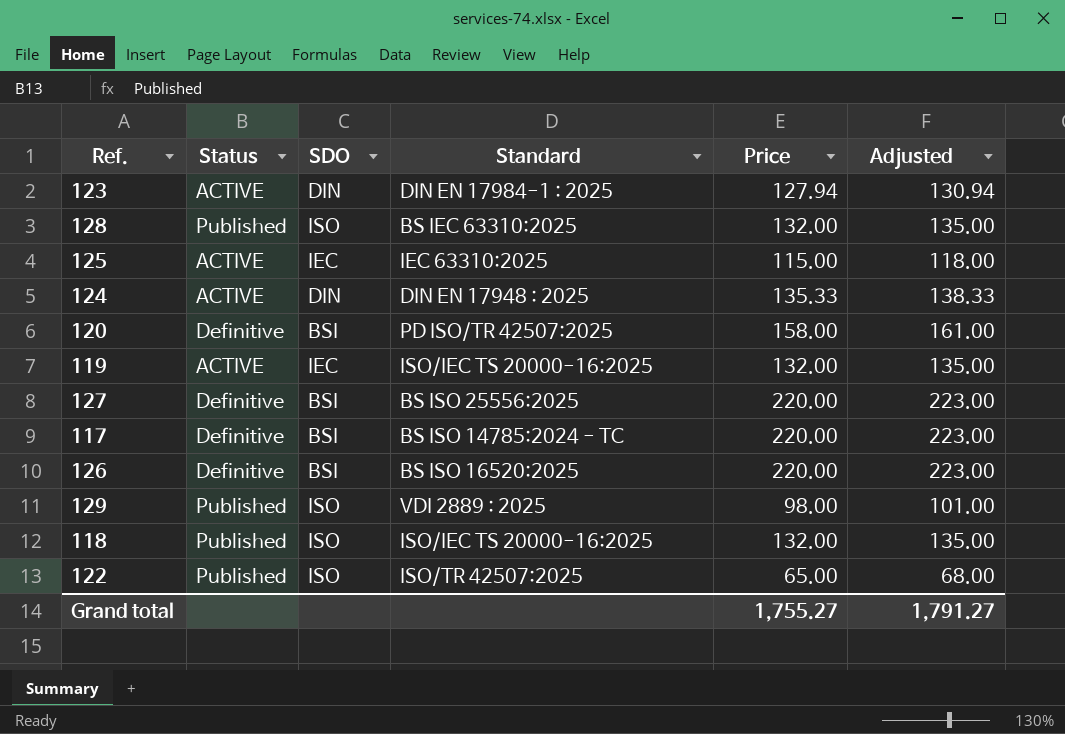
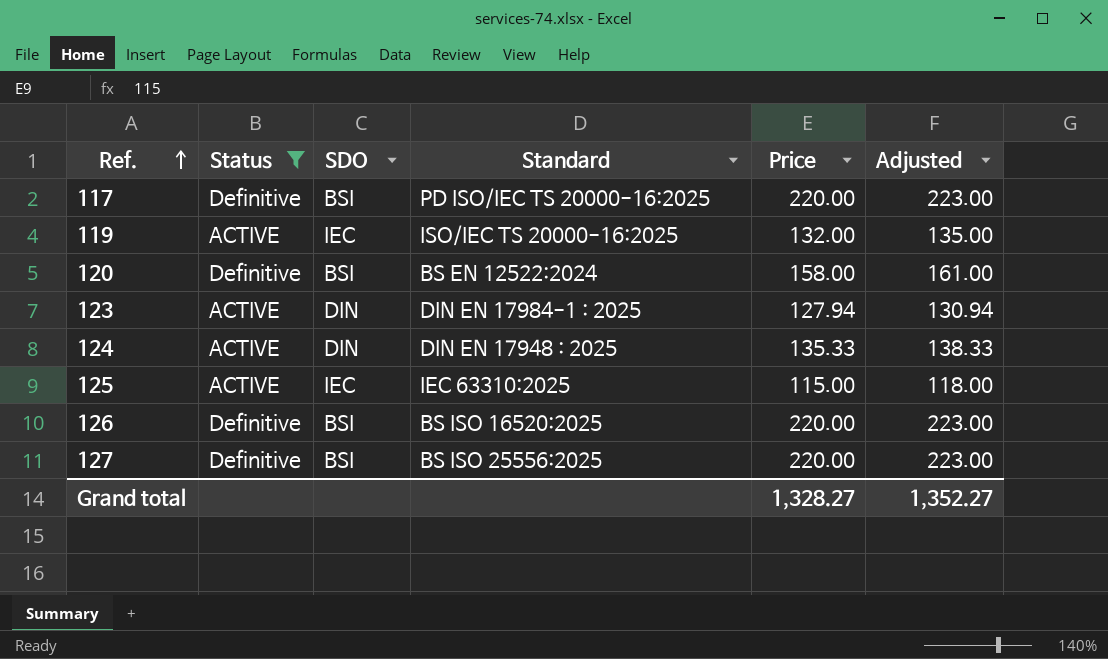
filter: none -> Status != Published
row order: none -> Ref. ascending
117 | Standard: BS ISO 14785:2024 - TC -> PD ISO/IEC TS 20000-16:2025
120 | Standard: PD ISO/TR 42507:2025 -> BS EN 12522:2024
Grand total | Price: 1,755.27 -> 1,328.27
Grand total | Adjusted: 1,791.27 -> 1,352.27

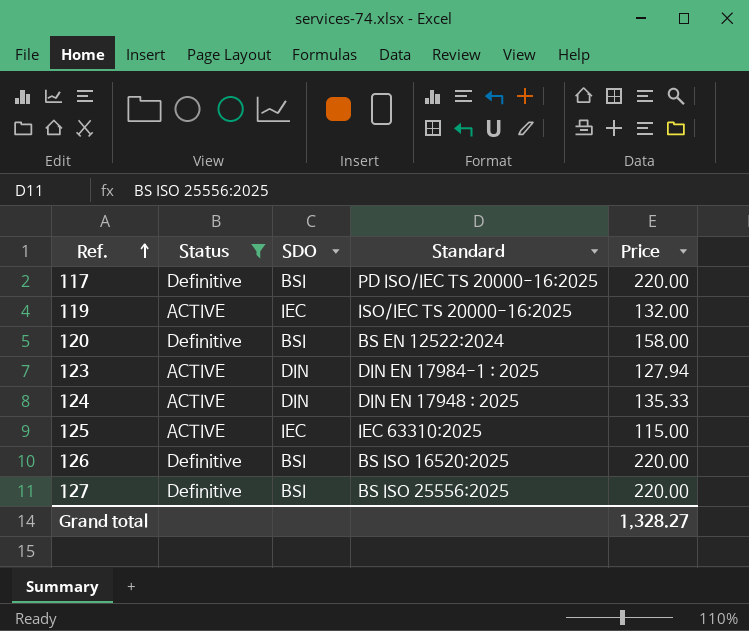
column Adjusted | formula: [Price] + 3 -> none

